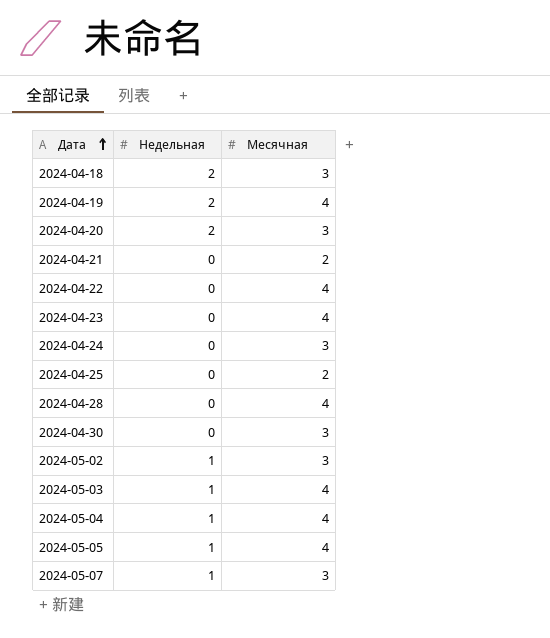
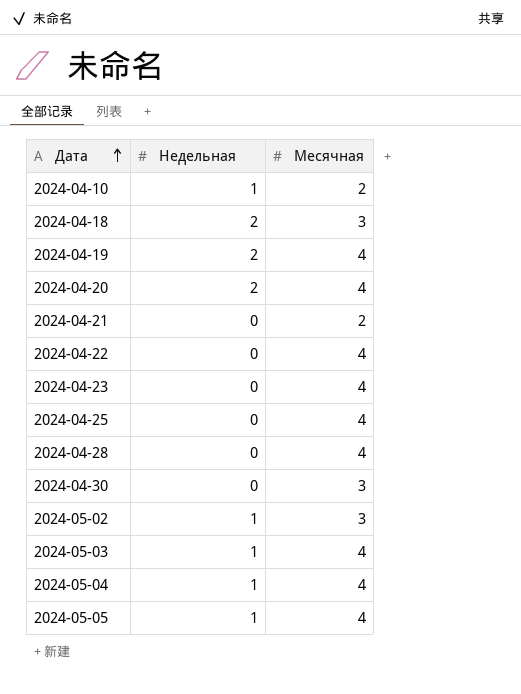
row 2024-04-24: 0 | 3 -> none
row 2024-05-07: 1 | 3 -> none
row 2024-04-10: none -> 1 | 2
2024-04-20 | Месячная: 3 -> 4
2024-04-25 | Месячная: 2 -> 4

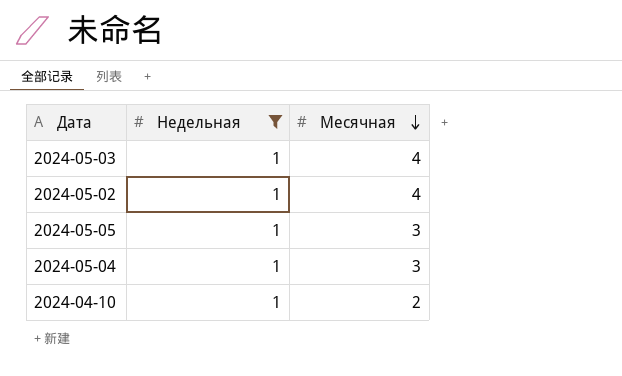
filter: none -> Недельная = 1
row order: Дата ascending -> Месячная descending
2024-05-02 | Месячная: 3 -> 4
2024-05-05 | Месячная: 4 -> 3
2024-05-04 | Месячная: 4 -> 3

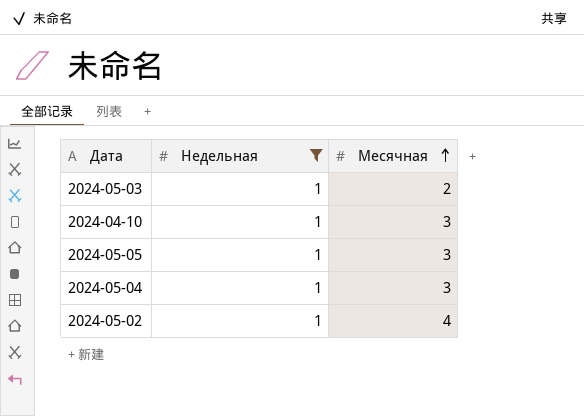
row order: Месячная descending -> Месячная ascending
2024-05-03 | Месячная: 4 -> 2
2024-04-10 | Месячная: 2 -> 3

